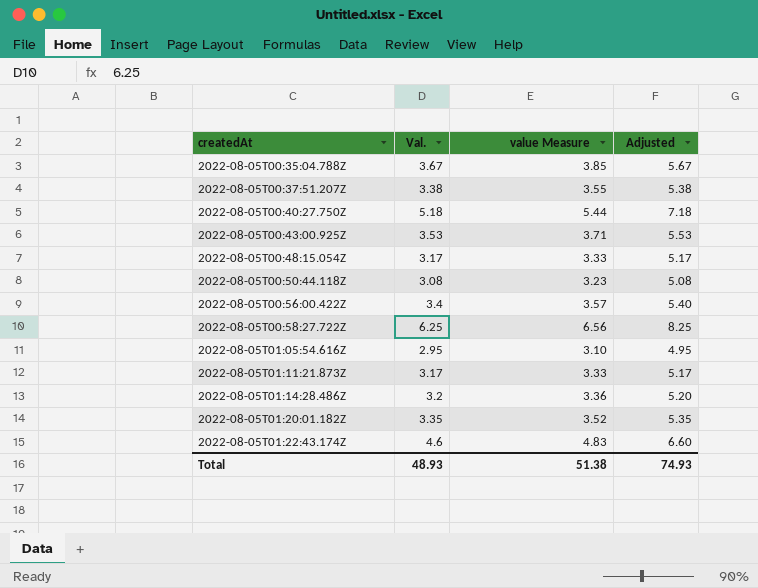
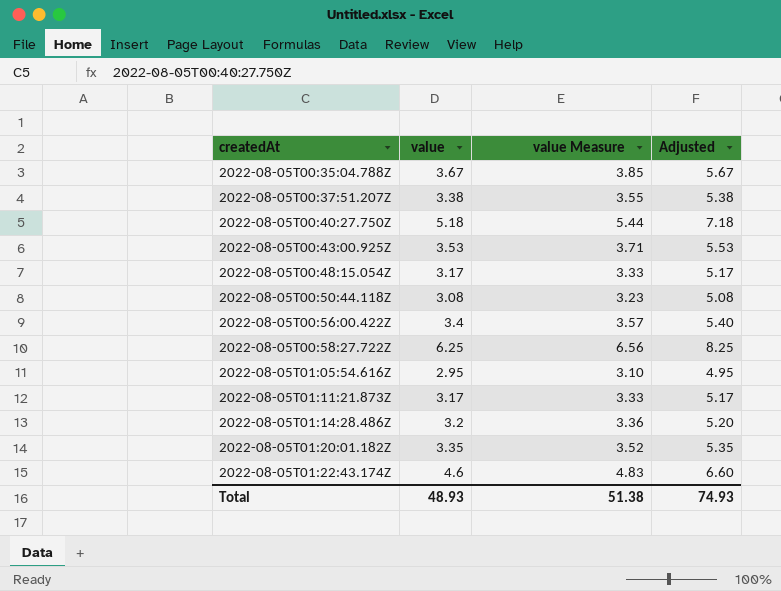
column name: Val. -> value

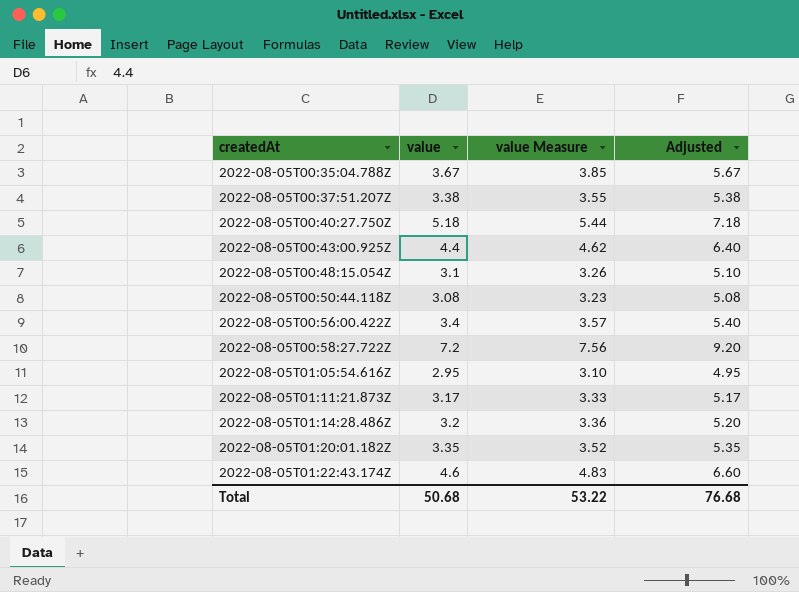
2022-08-05T00:43:00.925Z | value: 3.53 -> 4.4
2022-08-05T00:43:00.925Z | value Measure: 3.71 -> 4.62
2022-08-05T00:43:00.925Z | Adjusted: 5.53 -> 6.40
2022-08-05T00:48:15.054Z | value: 3.17 -> 3.1
2022-08-05T00:48:15.054Z | value Measure: 3.33 -> 3.26
2022-08-05T00:48:15.054Z | Adjusted: 5.17 -> 5.10
2022-08-05T00:58:27.722Z | value: 6.25 -> 7.2
2022-08-05T00:58:27.722Z | value Measure: 6.56 -> 7.56
2022-08-05T00:58:27.722Z | Adjusted: 8.25 -> 9.20
Total | value: 48.93 -> 50.68
Total | value Measure: 51.38 -> 53.22
Total | Adjusted: 74.93 -> 76.68

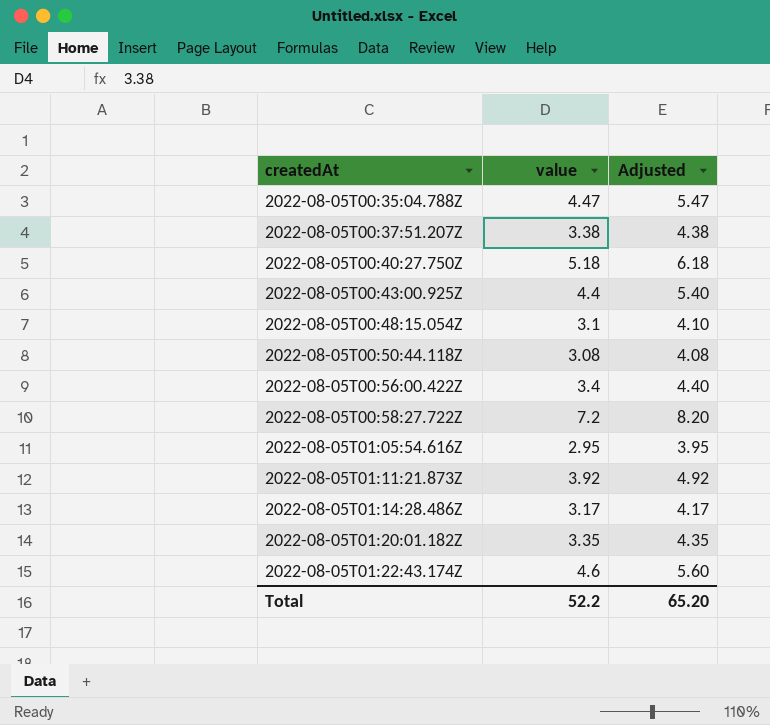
column value Measure | formula: [value] * 1.05 -> none
column Adjusted | formula: [value] + 2 -> [value] + 1
2022-08-05T00:35:04.788Z | value: 3.67 -> 4.47
2022-08-05T01:11:21.873Z | value: 3.17 -> 3.92
2022-08-05T01:14:28.486Z | value: 3.2 -> 3.17
Total | value: 50.68 -> 52.2
Total | Adjusted: 76.68 -> 65.20

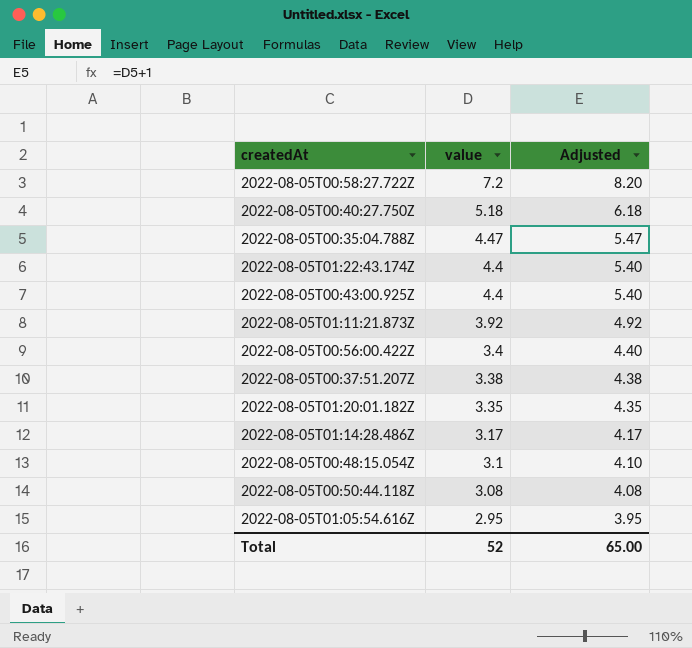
row order: createdAt ascending -> value descending
2022-08-05T01:22:43.174Z | value: 4.6 -> 4.4
2022-08-05T01:22:43.174Z | Adjusted: 5.60 -> 5.40
Total | value: 52.2 -> 52
Total | Adjusted: 65.20 -> 65.00

